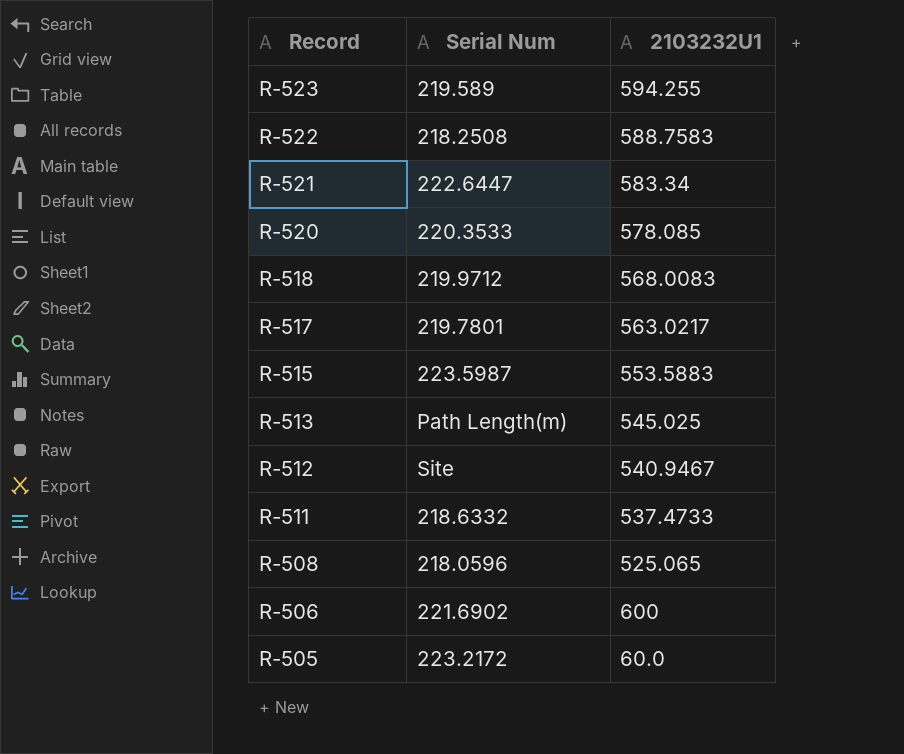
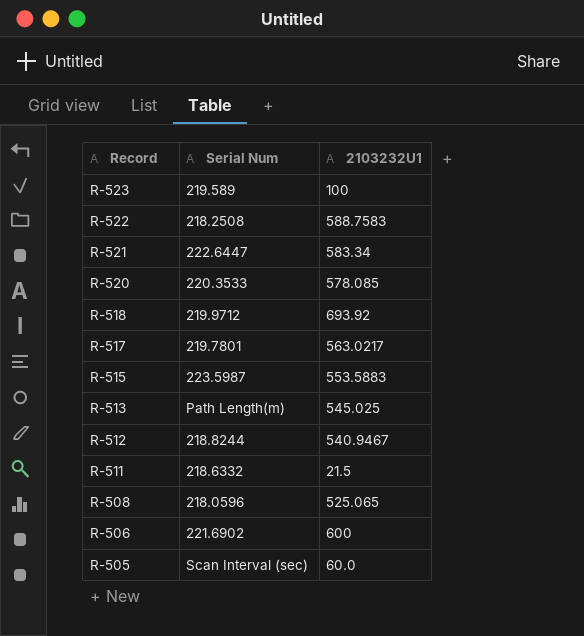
R-523 | 2103232U1: 594.255 -> 100
R-518 | 2103232U1: 568.0083 -> 693.92
R-512 | Serial Num: Site -> 218.8244
R-511 | 2103232U1: 537.4733 -> 21.5
R-505 | Serial Num: 223.2172 -> Scan Interval (sec)

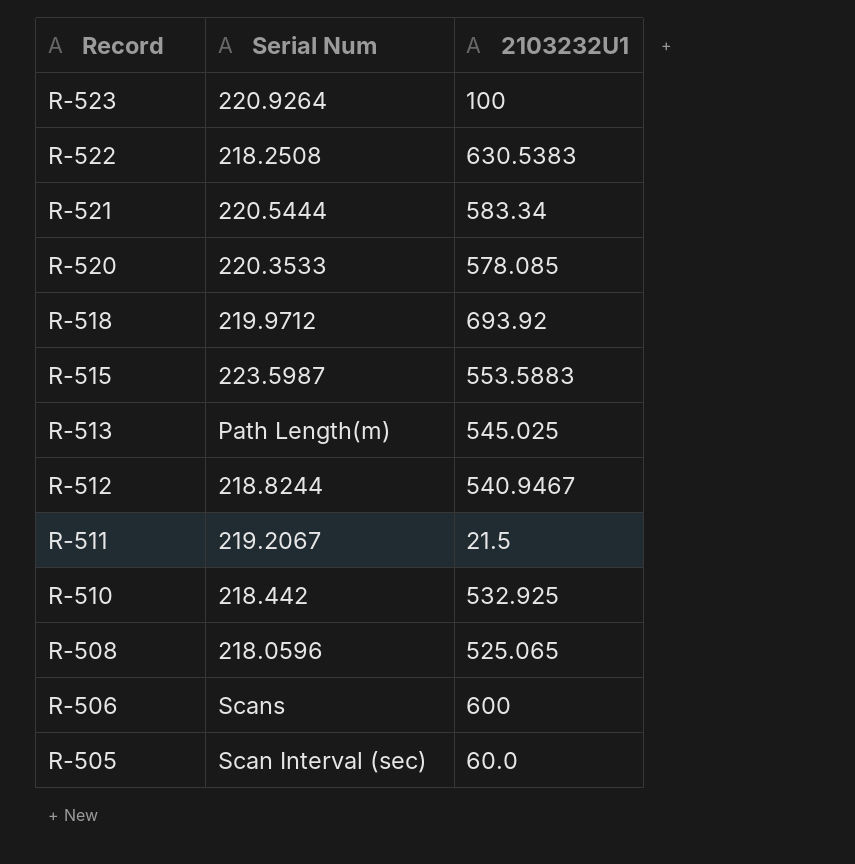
row R-517: 219.7801 | 563.0217 -> none
R-523 | Serial Num: 219.589 -> 220.9264
R-522 | 2103232U1: 588.7583 -> 630.5383
R-521 | Serial Num: 222.6447 -> 220.5444
R-511 | Serial Num: 218.6332 -> 219.2067
row R-510: none -> 218.442 | 532.925
R-506 | Serial Num: 221.6902 -> Scans

